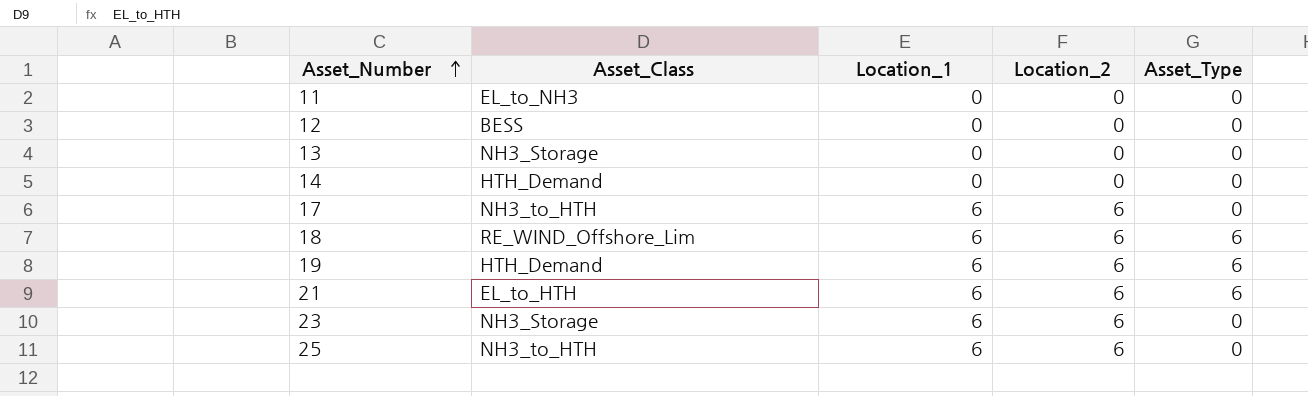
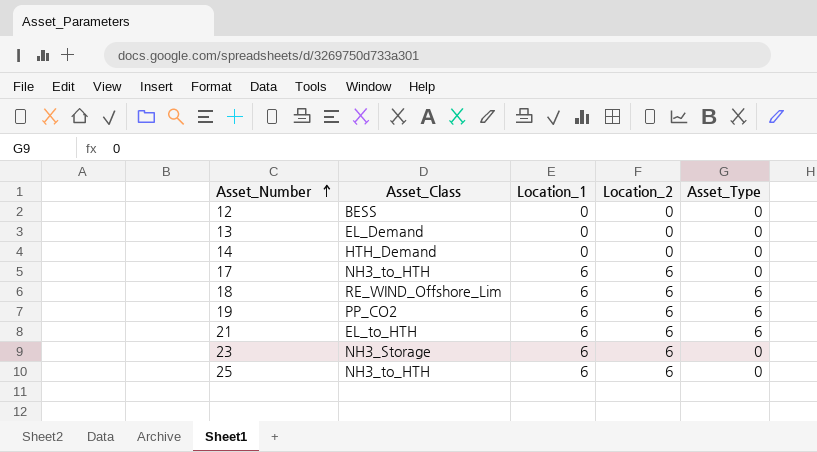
row 11: EL_to_NH3 | 0 | 0 | 0 -> none
13 | Asset_Class: NH3_Storage -> EL_Demand
19 | Asset_Class: HTH_Demand -> PP_CO2

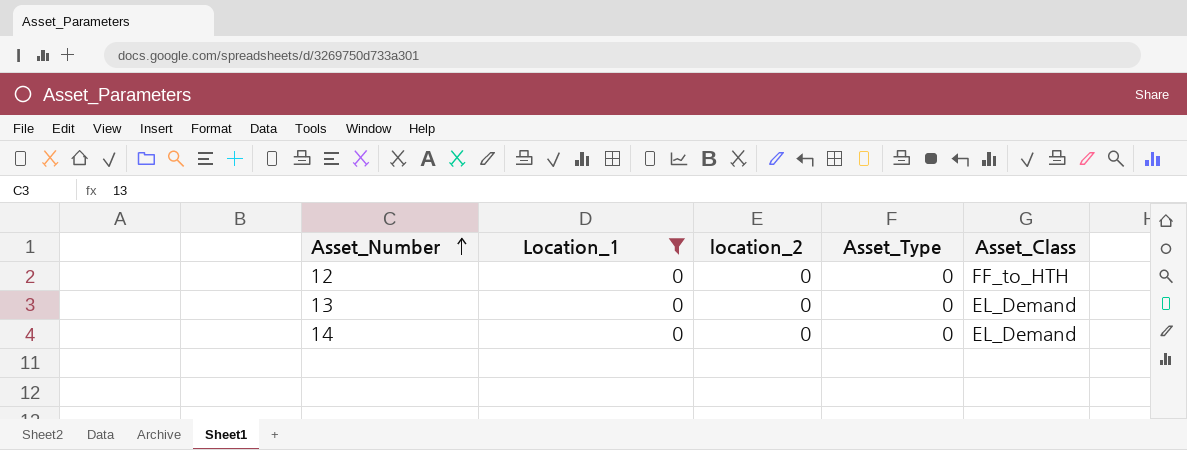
filter: none -> Location_1 = 0
column name: Location_2 -> location_2
column Asset_Class | position: 2 -> 5
12 | Asset_Class: BESS -> FF_to_HTH
14 | Asset_Class: HTH_Demand -> EL_Demand

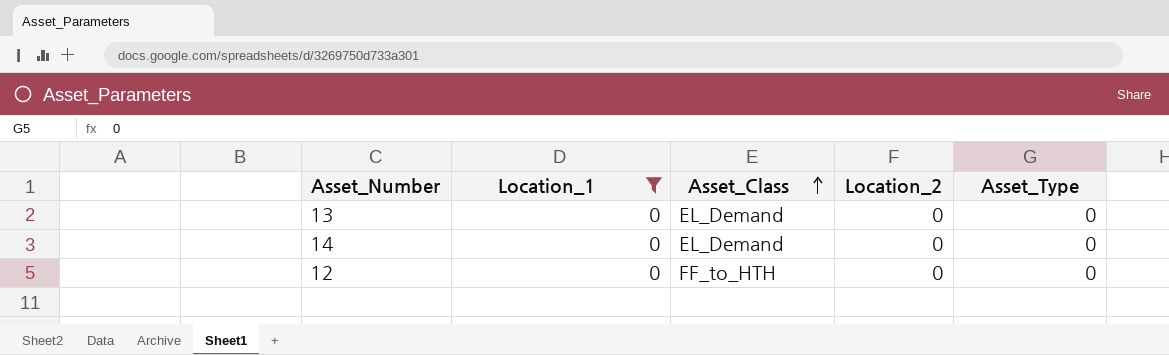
row order: Asset_Number ascending -> Asset_Class ascending
column Asset_Class | position: 5 -> 3
column name: location_2 -> Location_2

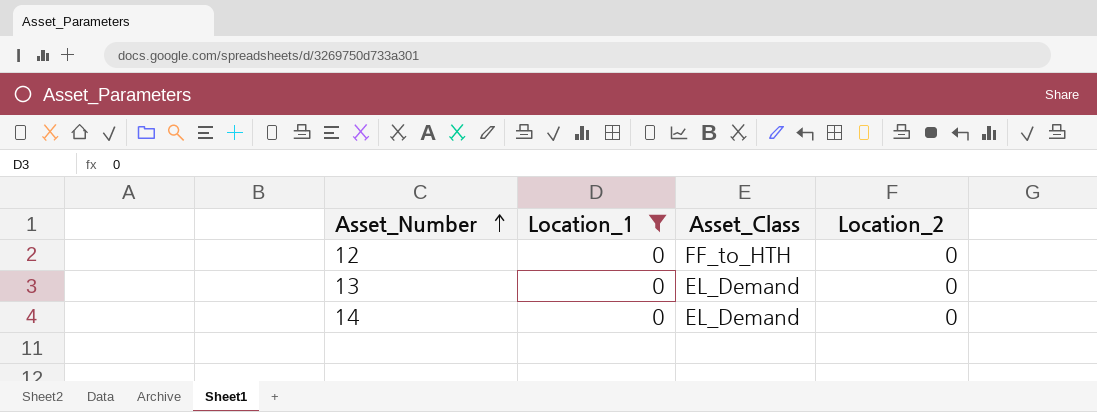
row order: Asset_Class ascending -> Asset_Number ascending
column Asset_Type | position: 5 -> none

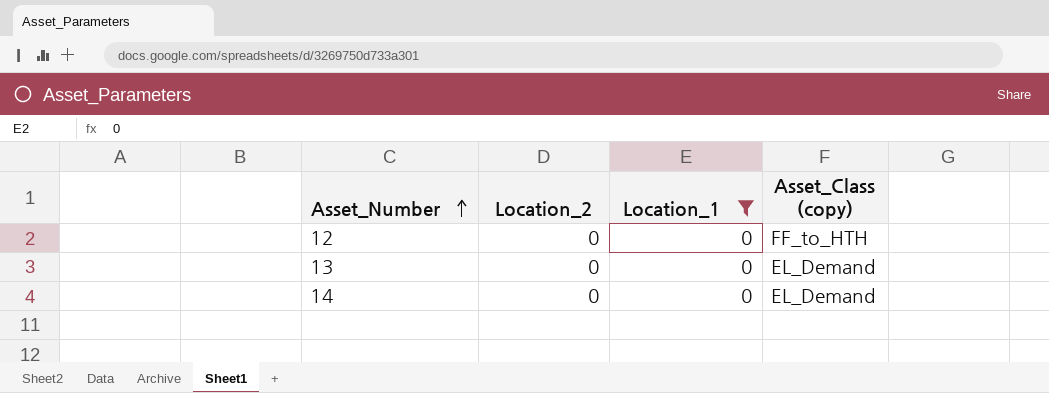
column Location_2 | position: 4 -> 2
column name: Asset_Class -> Asset_Class (copy)

